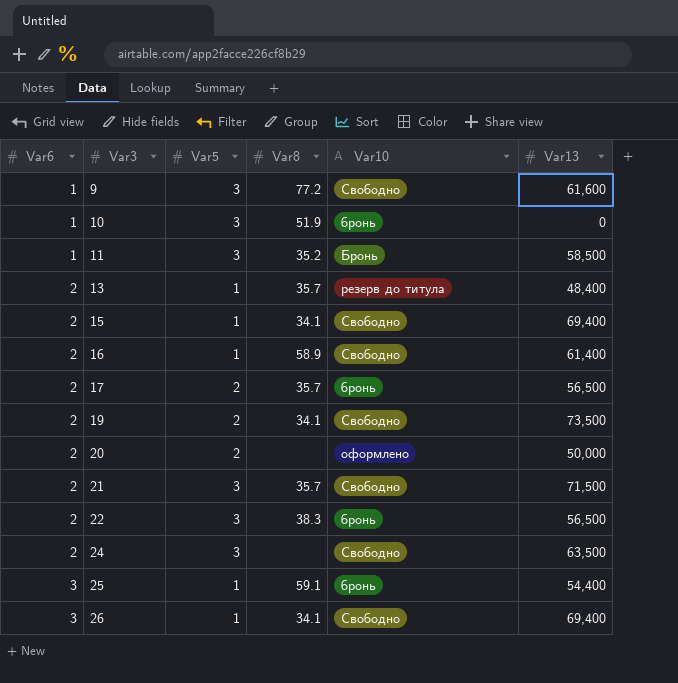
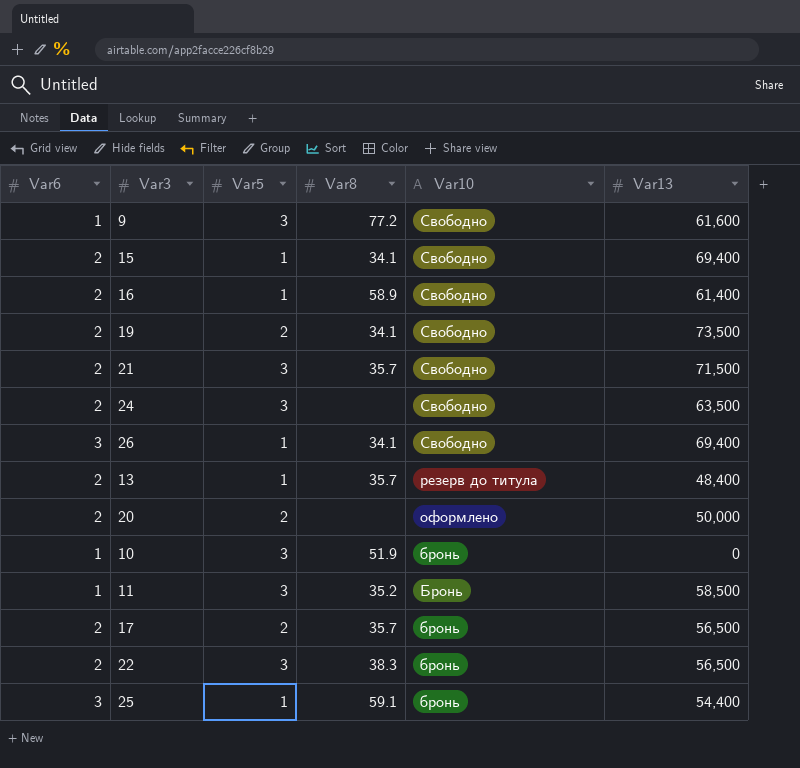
row order: Var6 ascending -> Var10 descending

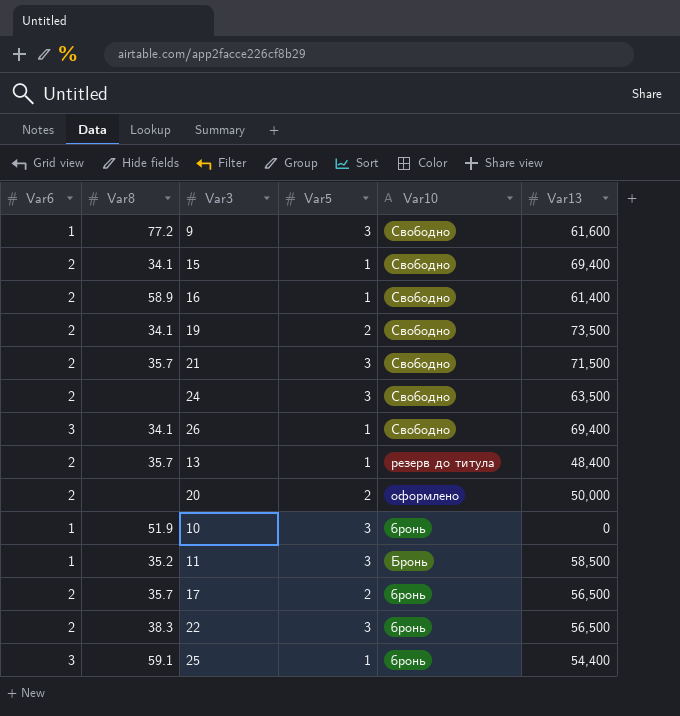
column Var8 | position: 4 -> 2

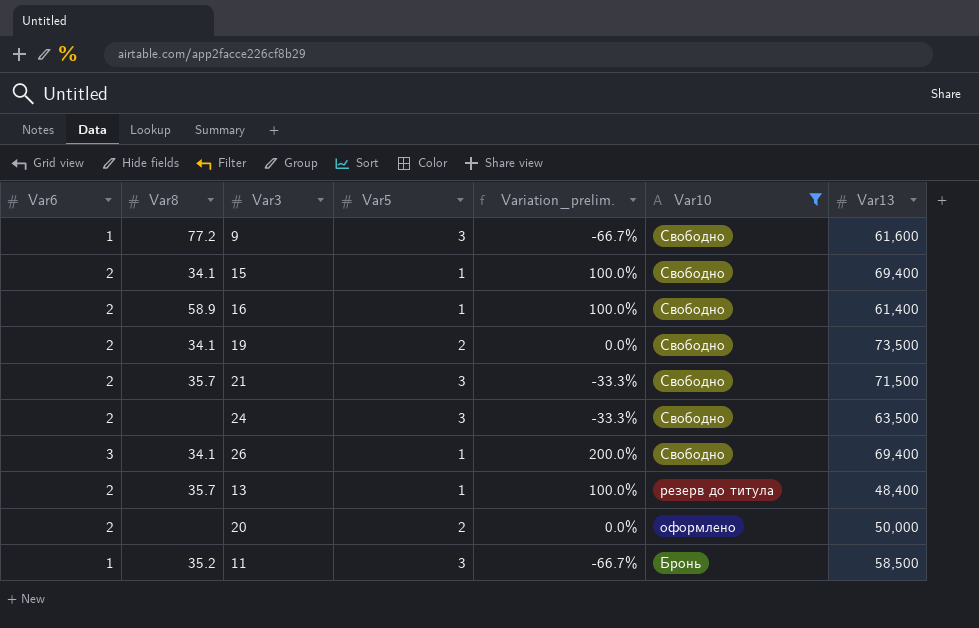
filter: none -> Var10 != бронь
column Variation_prelim. | formula: none -> ([Var6] - [Var5]) / [Var5]

